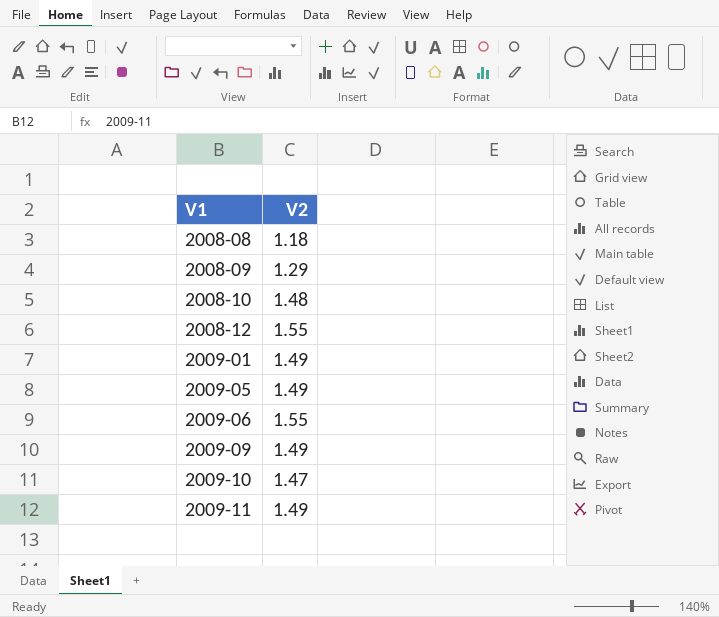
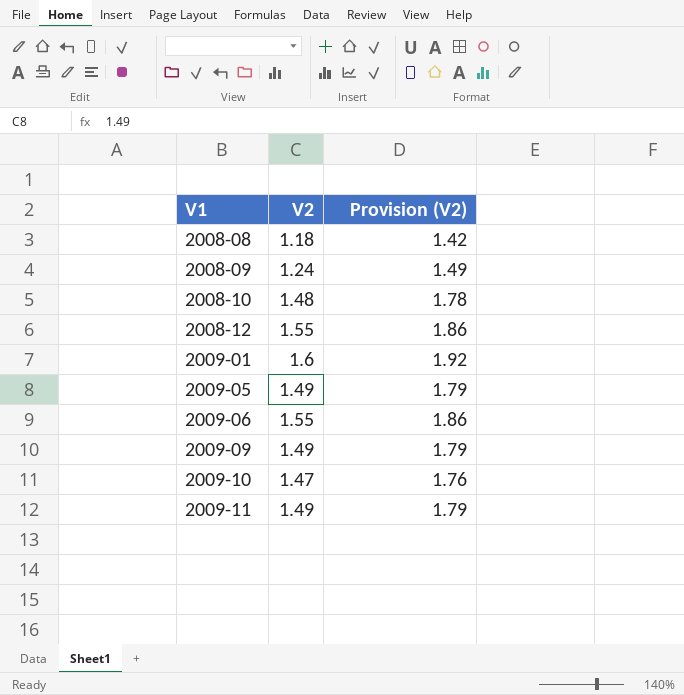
column Provision (V2) | formula: none -> [V2] * 1.2
2008-09 | V2: 1.29 -> 1.24
2009-01 | V2: 1.49 -> 1.6

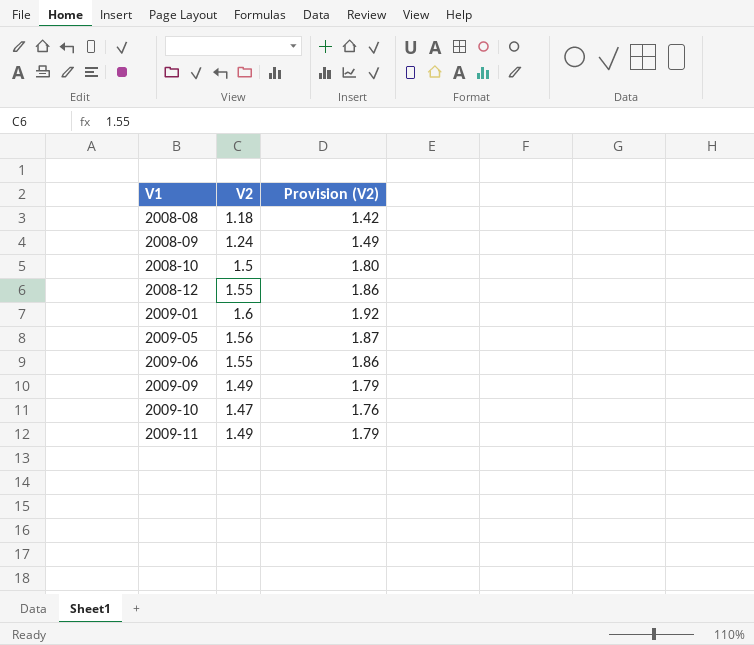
2008-10 | V2: 1.48 -> 1.5
2008-10 | Provision (V2): 1.78 -> 1.80
2009-05 | V2: 1.49 -> 1.56
2009-05 | Provision (V2): 1.79 -> 1.87

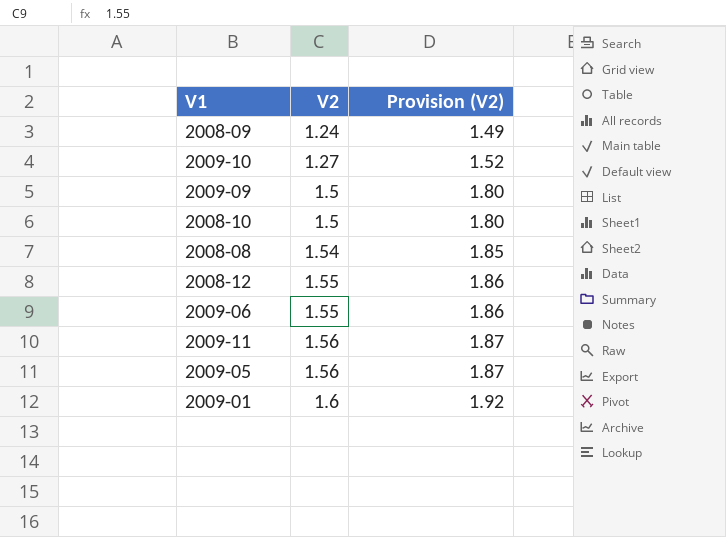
row order: V1 ascending -> V2 ascending
2009-10 | V2: 1.47 -> 1.27
2009-10 | Provision (V2): 1.76 -> 1.52
2009-09 | V2: 1.49 -> 1.5
2009-09 | Provision (V2): 1.79 -> 1.80
2008-08 | V2: 1.18 -> 1.54
2008-08 | Provision (V2): 1.42 -> 1.85
2009-11 | V2: 1.49 -> 1.56
2009-11 | Provision (V2): 1.79 -> 1.87

